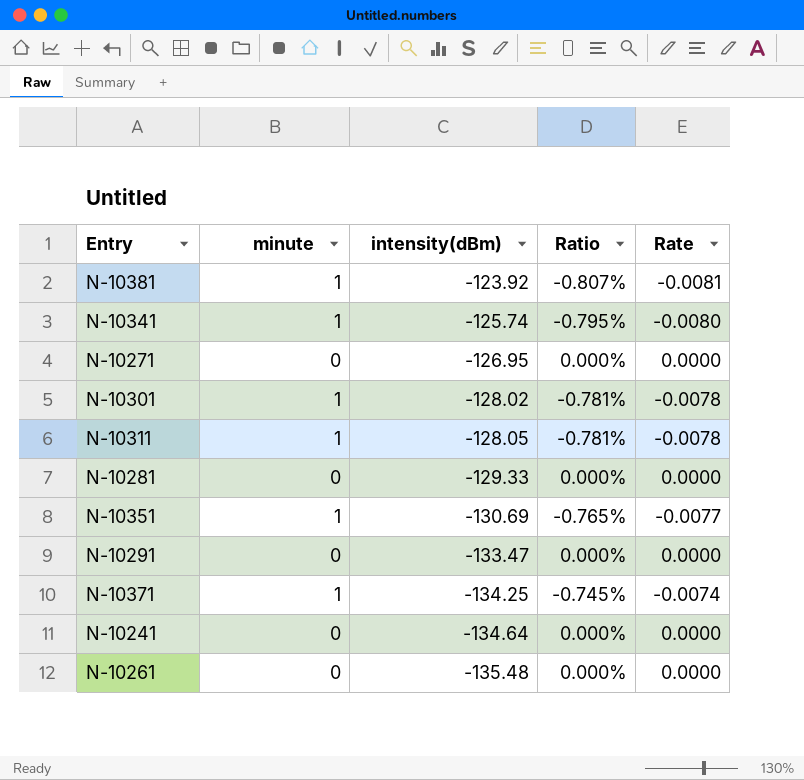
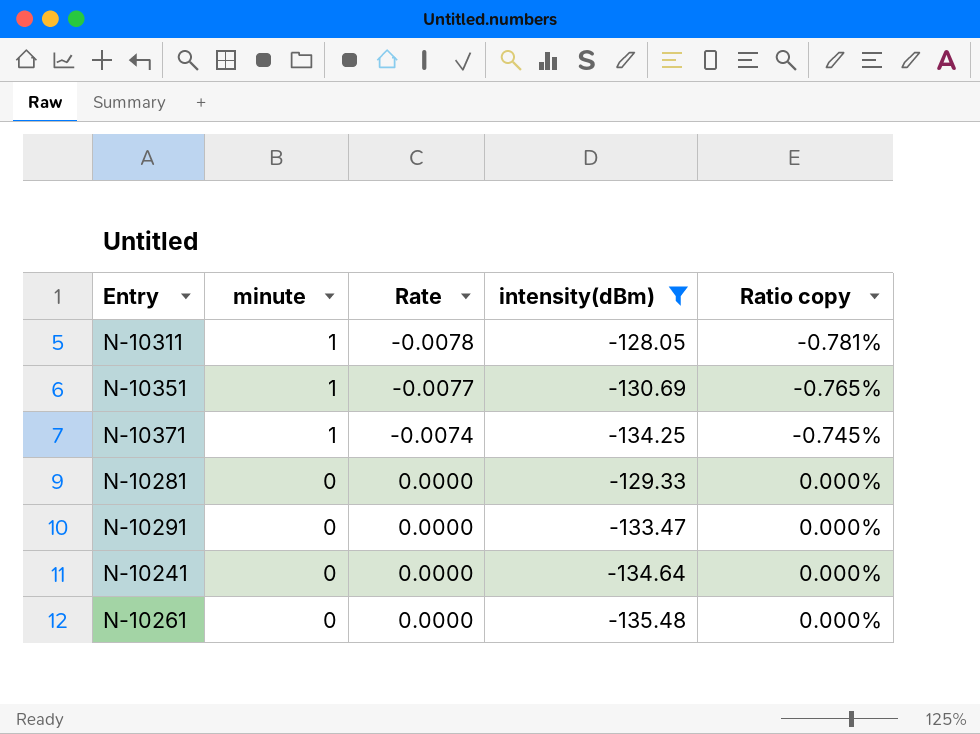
filter: none -> intensity(dBm) <= -128.05
row order: intensity(dBm) descending -> minute descending
column Rate | position: 5 -> 3
column name: Ratio -> Ratio copy

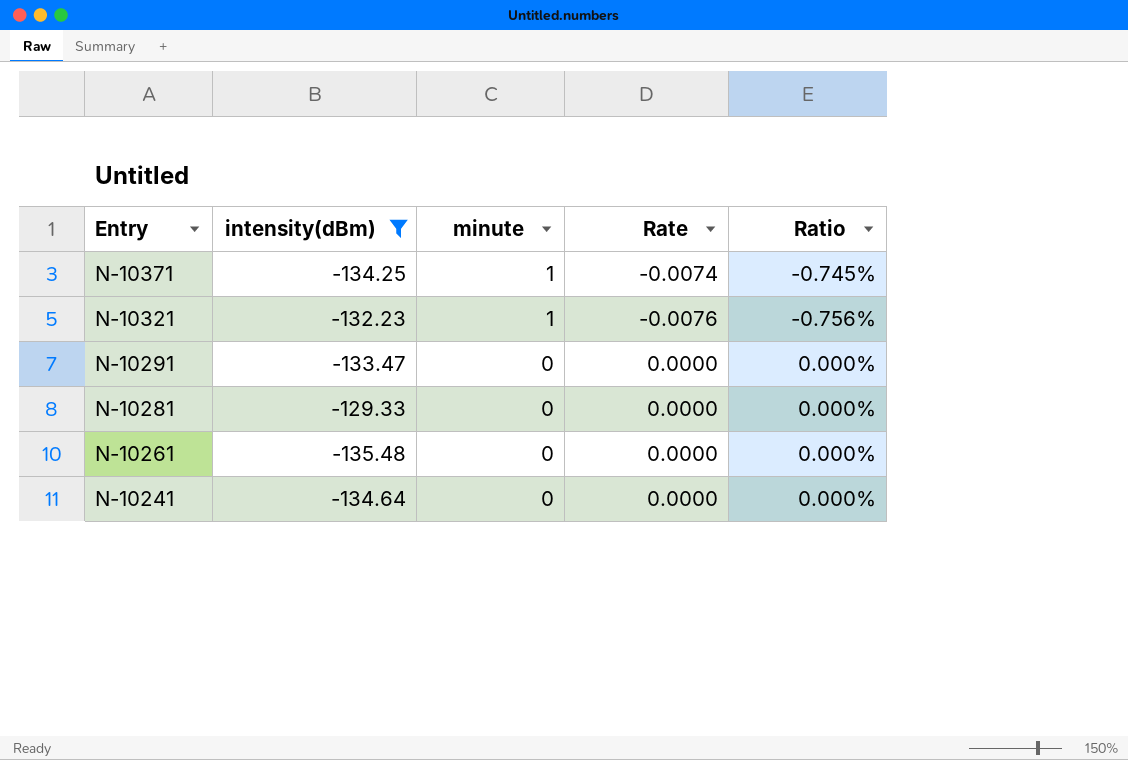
row order: minute descending -> Entry descending
column intensity(dBm) | position: 4 -> 2
column name: Ratio copy -> Ratio
row N-10311: 1 | -0.0078 | -128.05 | -0.781% -> none
row N-10351: 1 | -0.0077 | -130.69 | -0.765% -> none
row N-10321: none -> -132.23 | 1 | -0.0076 | -0.756%

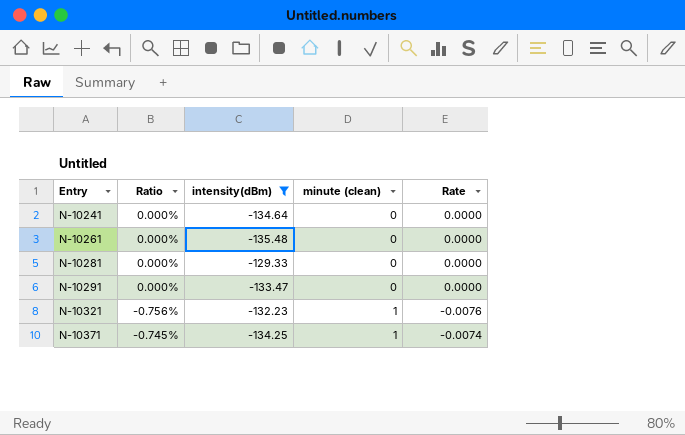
row order: Entry descending -> Entry ascending
column Ratio | position: 5 -> 2
column name: minute -> minute (clean)

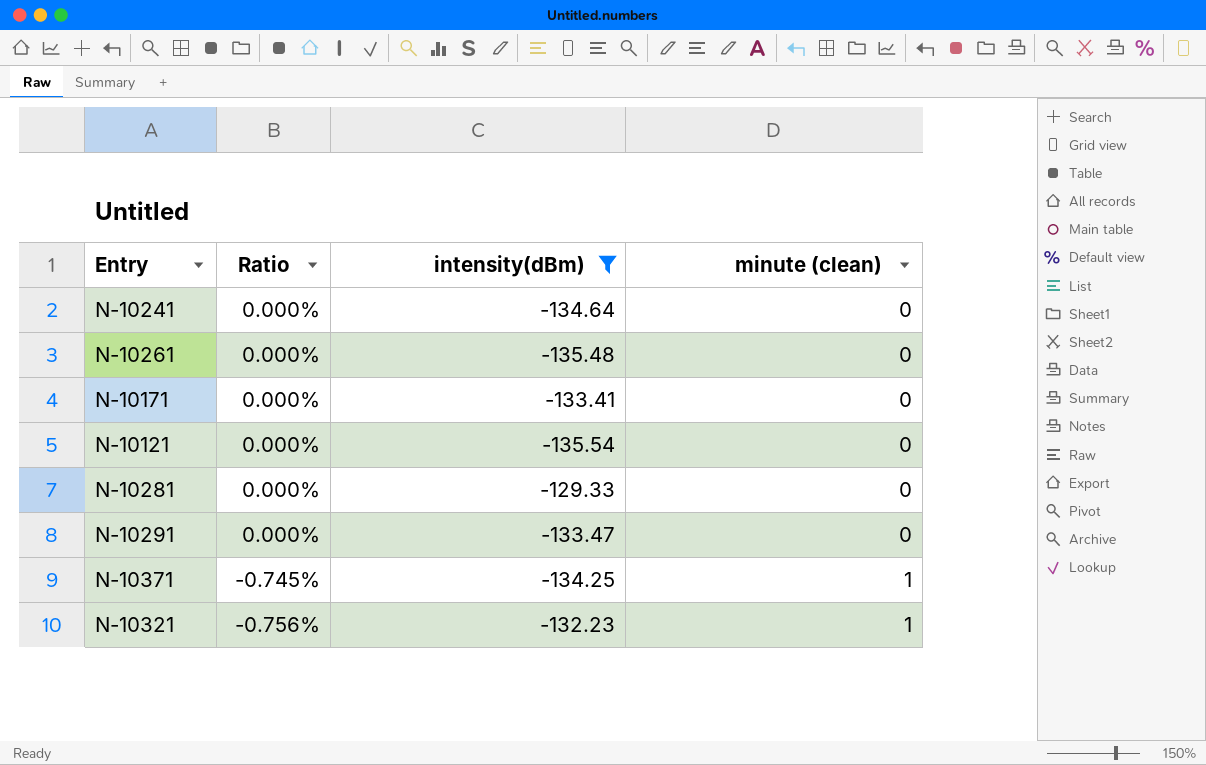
row order: Entry ascending -> Ratio descending
column Rate | formula: [minute (clean)] / [intensity(dBm)] -> none
row N-10171: none -> 0.000% | -133.41 | 0
row N-10121: none -> 0.000% | -135.54 | 0

